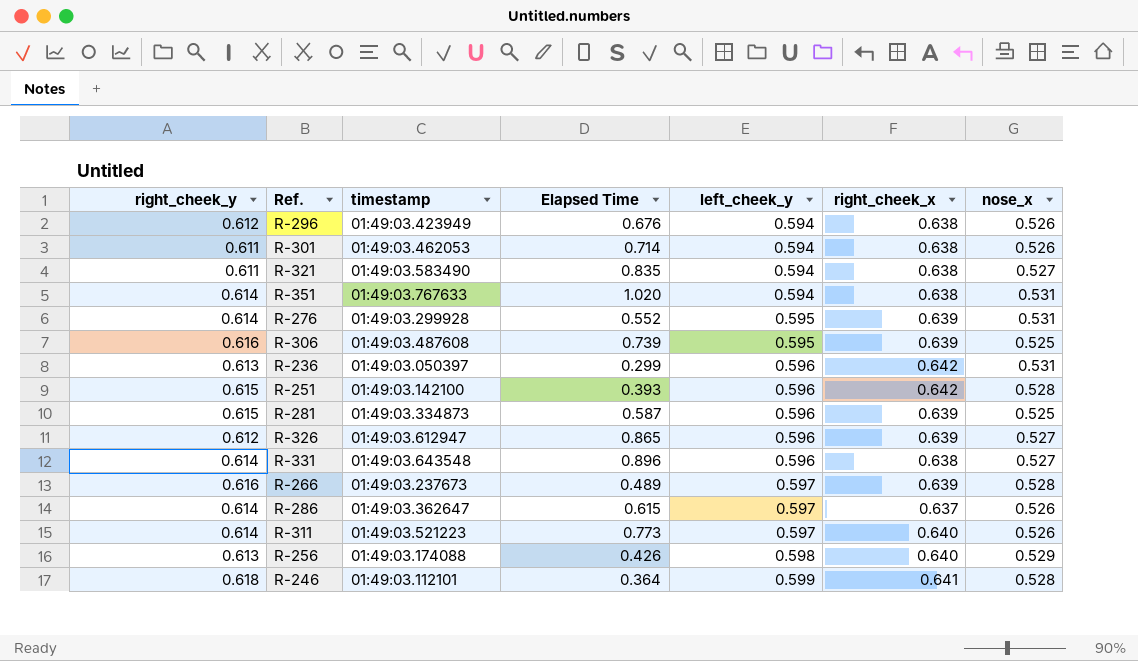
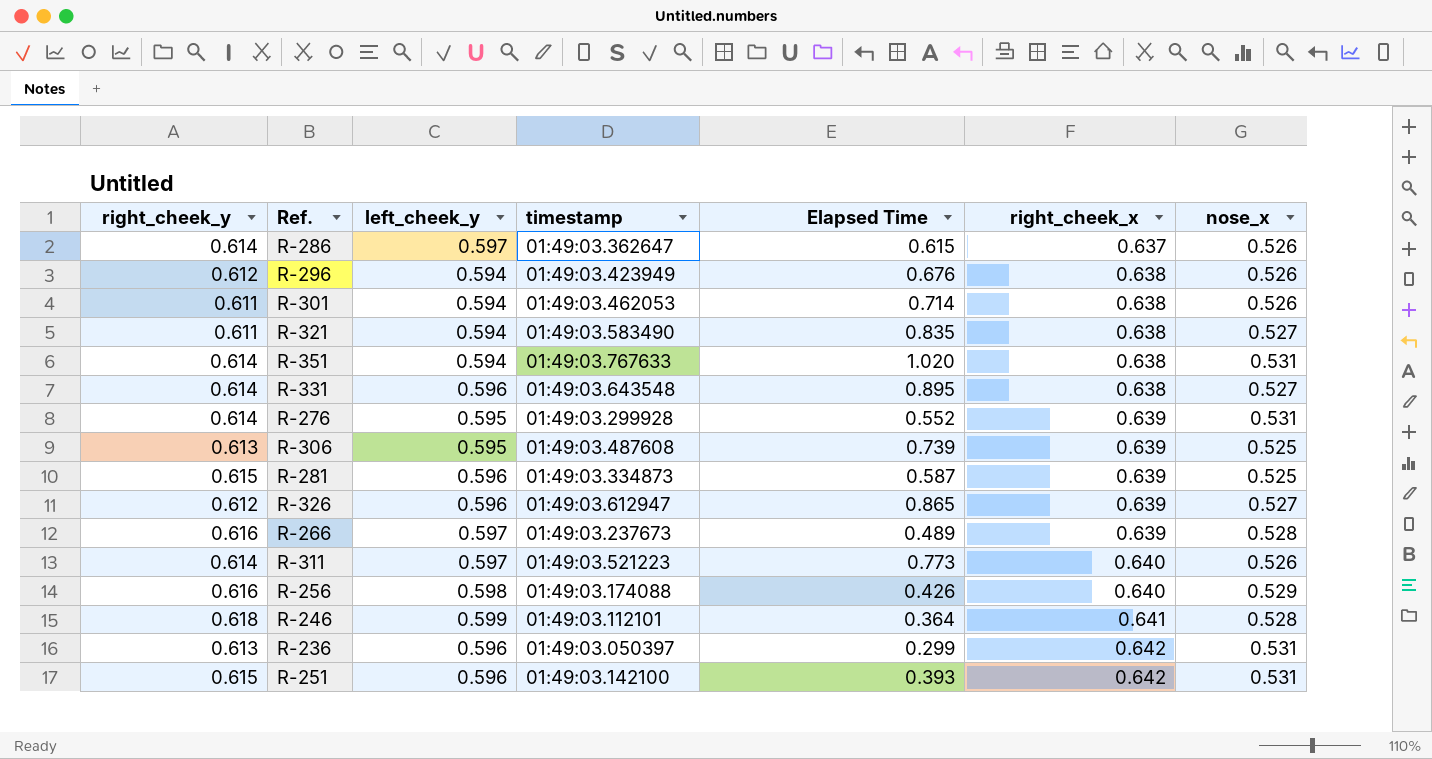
row order: left_cheek_y ascending -> right_cheek_x ascending
column left_cheek_y | position: 5 -> 3
R-331 | Elapsed Time: 0.896 -> 0.895
R-306 | right_cheek_y: 0.616 -> 0.613
R-256 | right_cheek_y: 0.613 -> 0.616
R-251 | nose_x: 0.528 -> 0.531

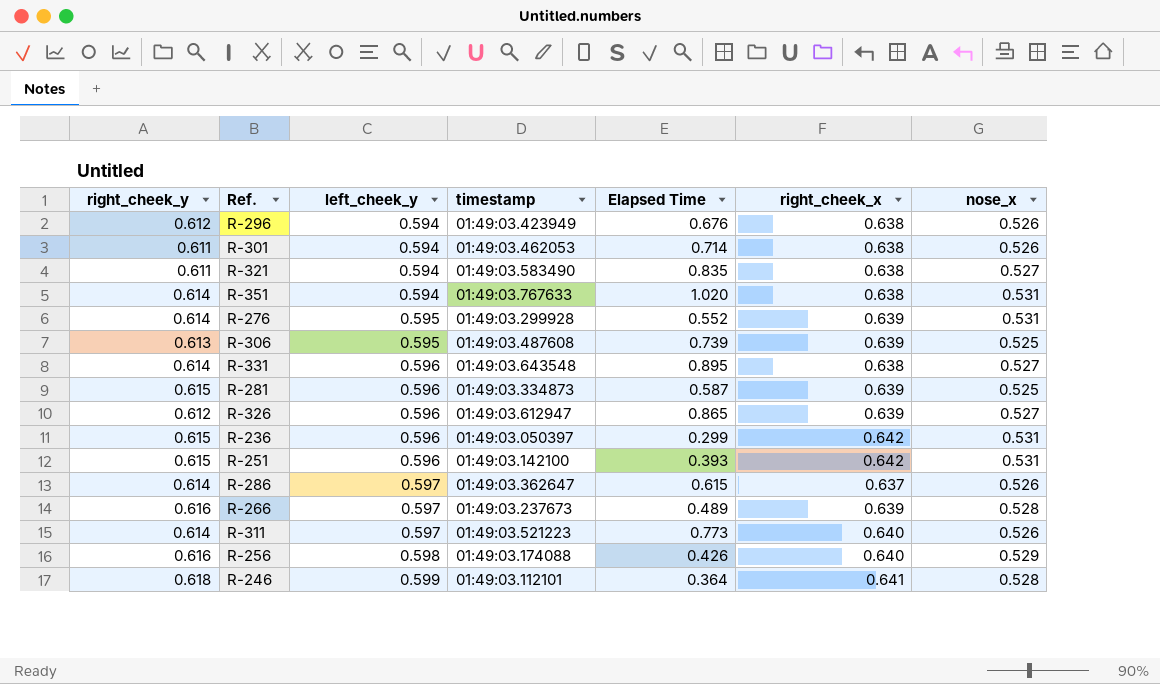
row order: right_cheek_x ascending -> left_cheek_y ascending
R-236 | right_cheek_y: 0.613 -> 0.615

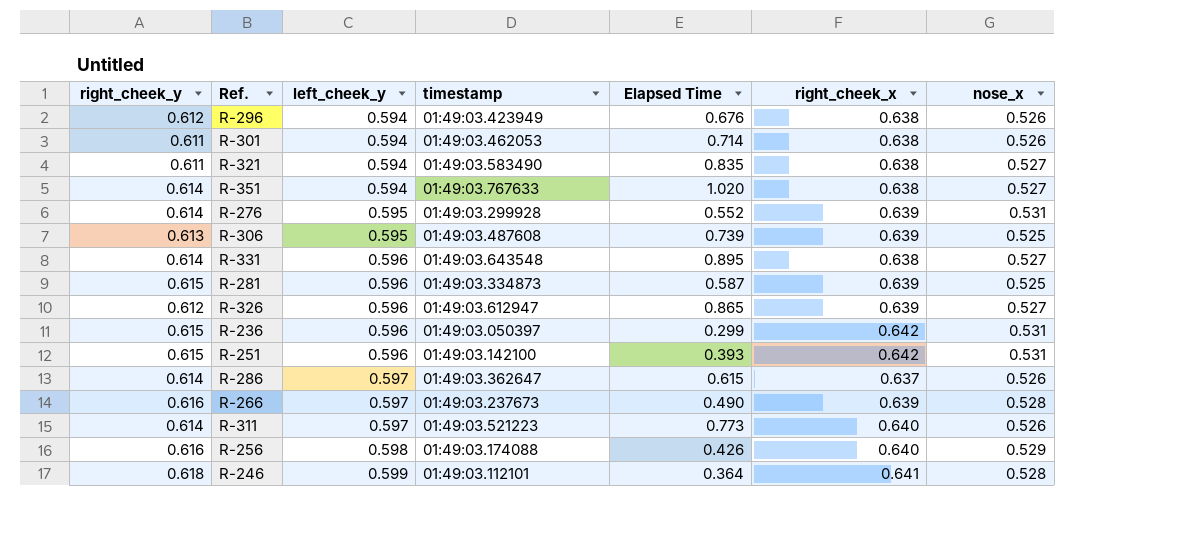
R-351 | nose_x: 0.531 -> 0.527
R-266 | Elapsed Time: 0.489 -> 0.490

